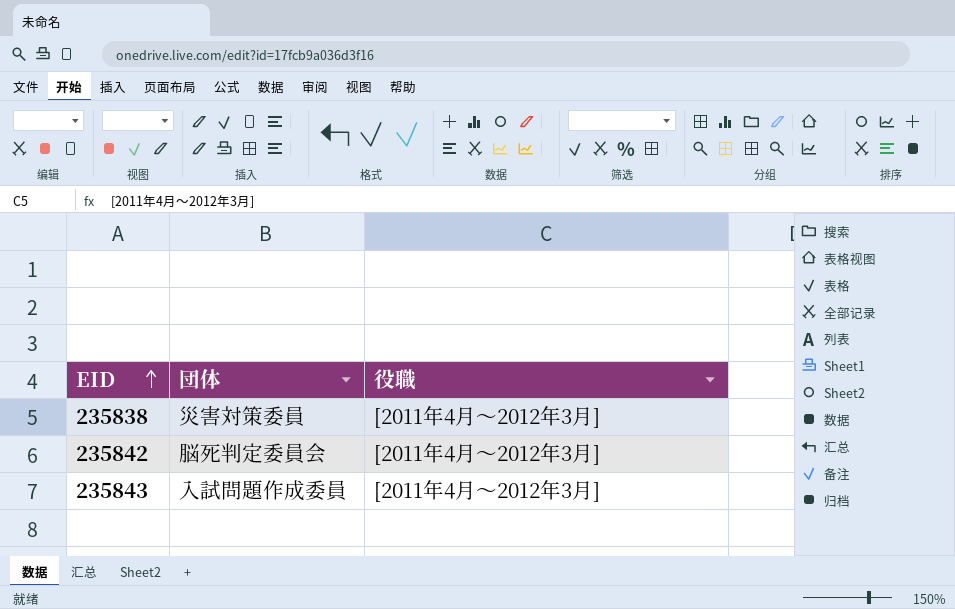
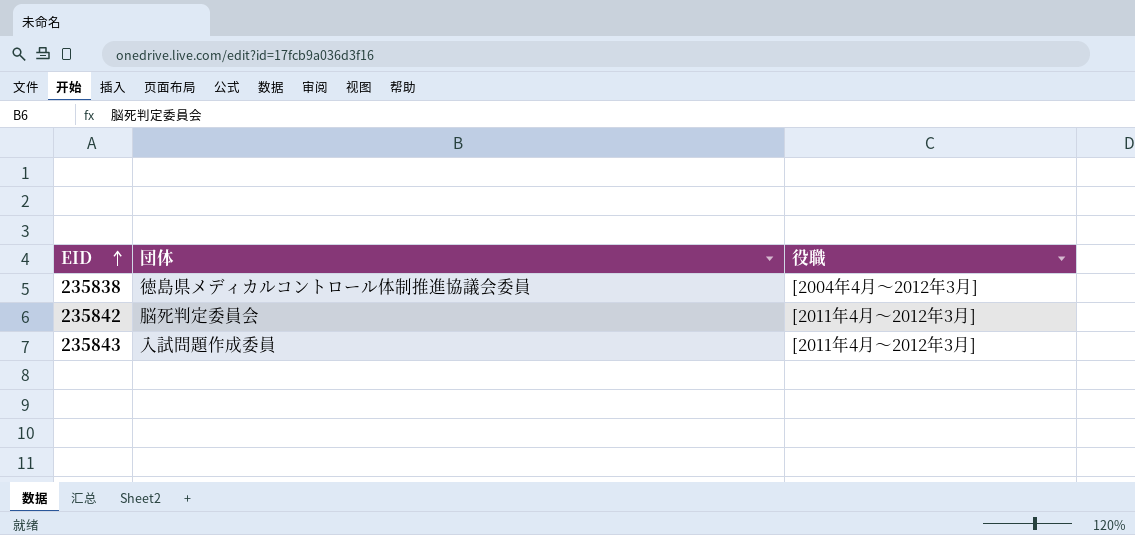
235838 | 団体: 災害対策委員 -> 徳島県メディカルコントロール体制推進協議会委員
235838 | 役職: [2011年4月〜2012年3月] -> [2004年4月〜2012年3月]

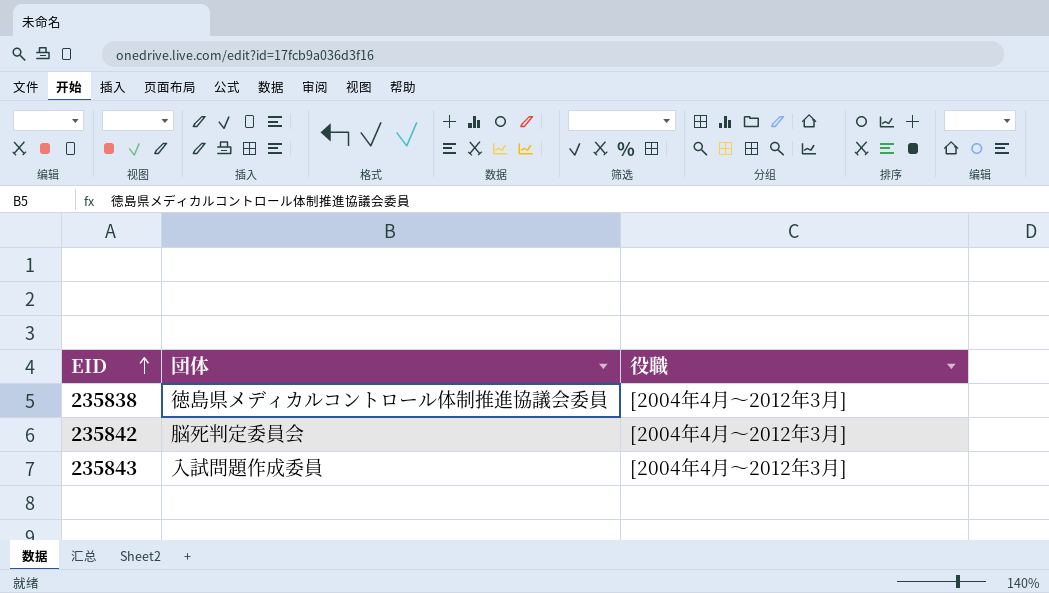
235842 | 役職: [2011年4月〜2012年3月] -> [2004年4月〜2012年3月]
235843 | 役職: [2011年4月〜2012年3月] -> [2004年4月〜2012年3月]

